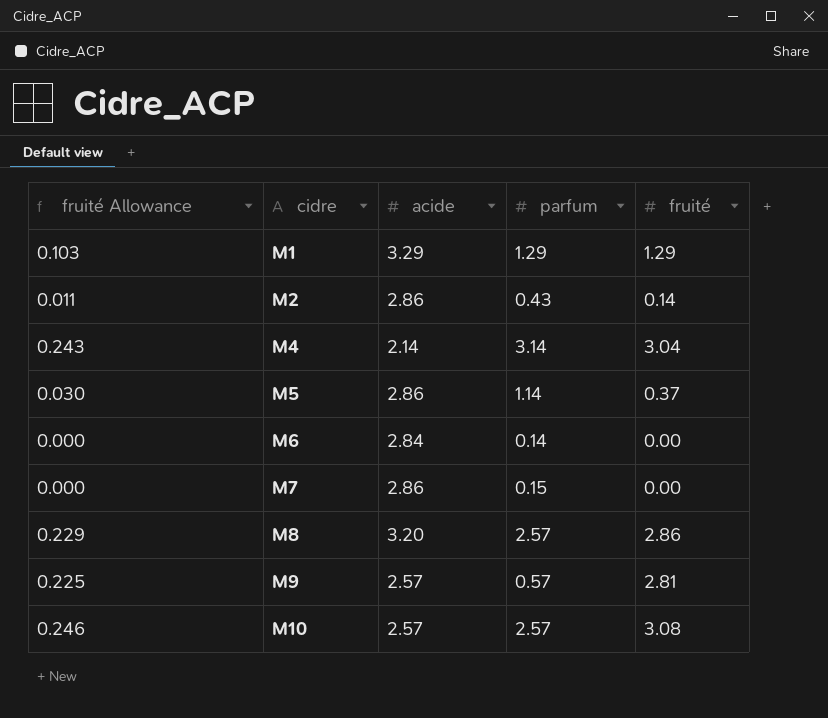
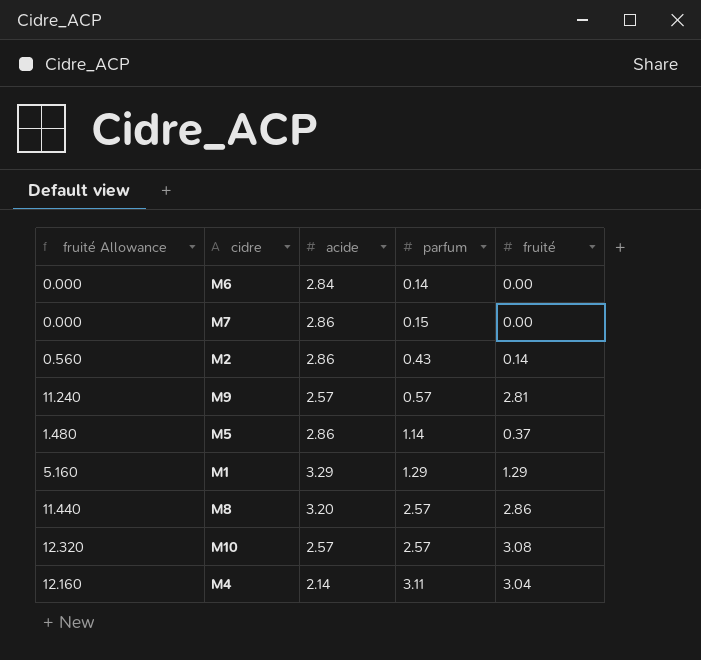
row order: cidre ascending -> parfum ascending
column fruité Allowance | formula: [fruité] * 0.08 -> [fruité] * 4
M4 | parfum: 3.14 -> 3.11

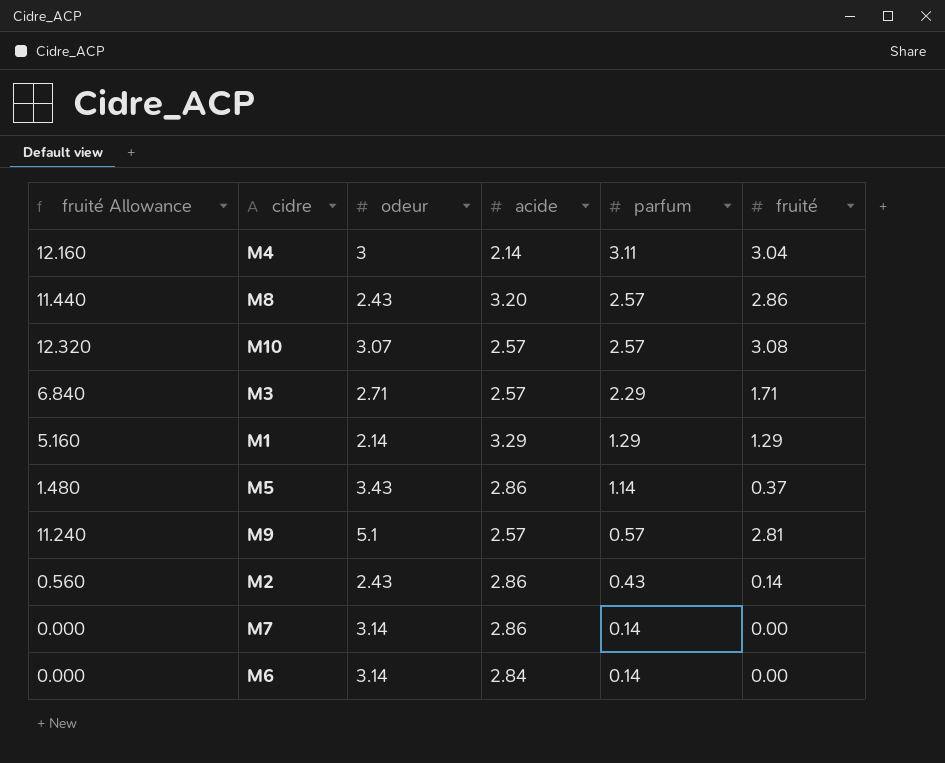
row order: parfum ascending -> parfum descending
column odeur | position: none -> 3
row M3: none -> 6.840 | 2.71 | 2.57 | 2.29 | 1.71
M7 | parfum: 0.15 -> 0.14

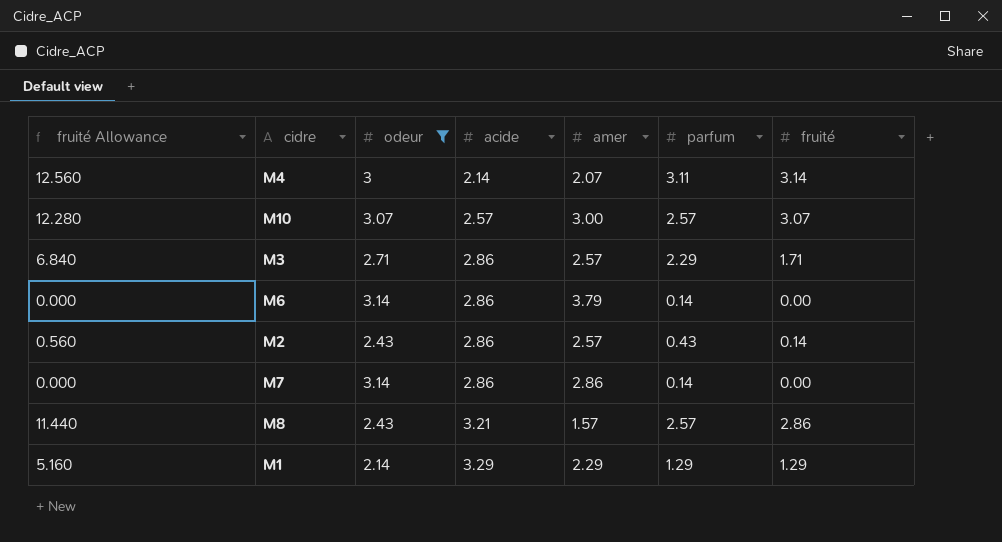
filter: none -> odeur <= 3.14
row order: parfum descending -> acide ascending
column amer | position: none -> 5
M4 | fruité Allowance: 12.160 -> 12.560
M4 | fruité: 3.04 -> 3.14
M10 | fruité Allowance: 12.320 -> 12.280
M10 | fruité: 3.08 -> 3.07
M3 | acide: 2.57 -> 2.86
M6 | acide: 2.84 -> 2.86
M8 | acide: 3.20 -> 3.21

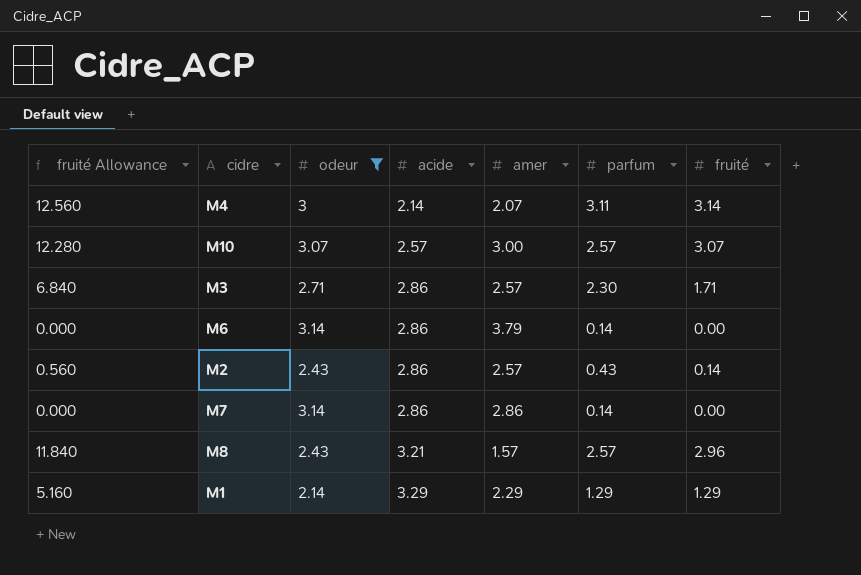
M3 | parfum: 2.29 -> 2.30
M8 | fruité Allowance: 11.440 -> 11.840
M8 | fruité: 2.86 -> 2.96

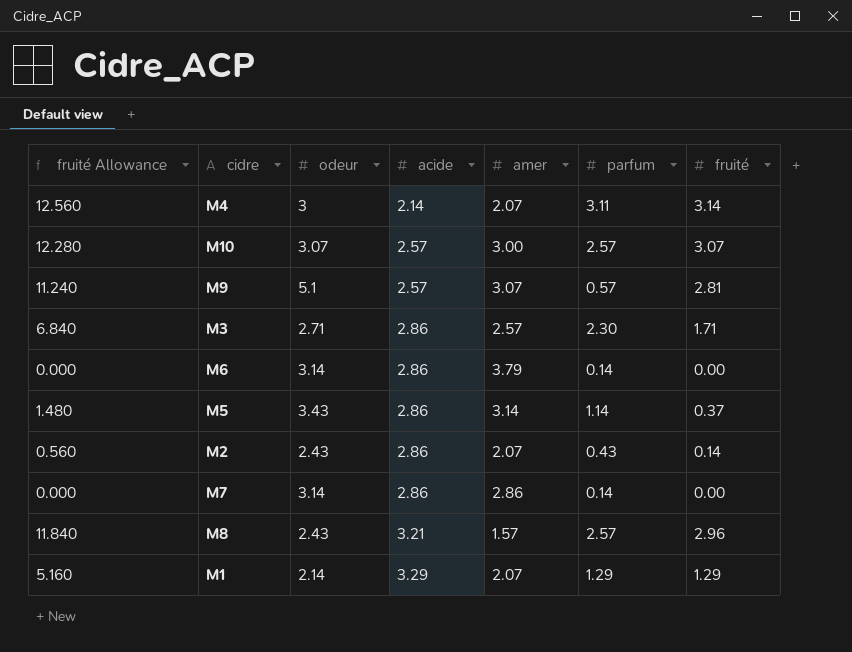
filter: odeur <= 3.14 -> none
M2 | amer: 2.57 -> 2.07
M1 | amer: 2.29 -> 2.07

